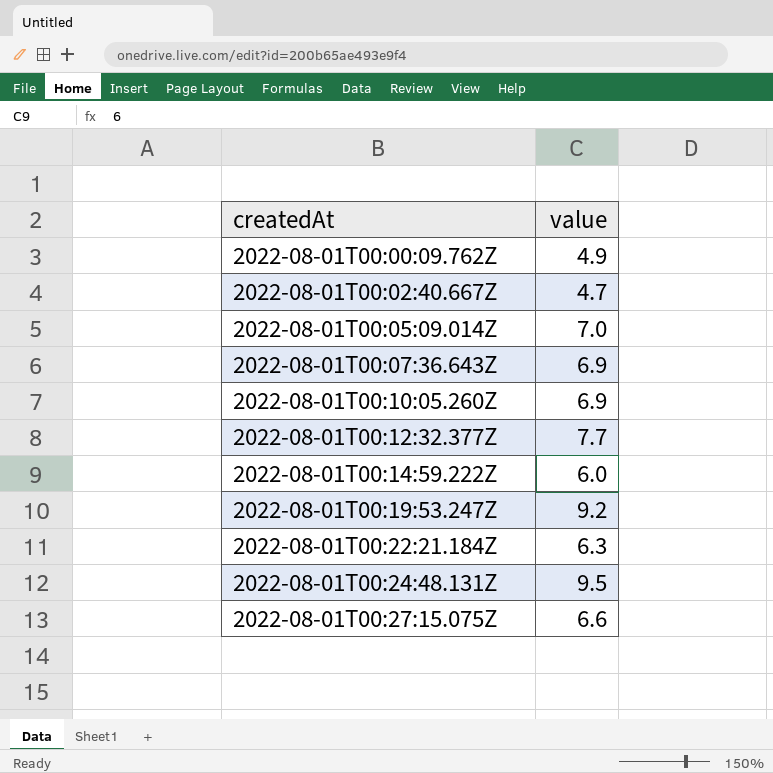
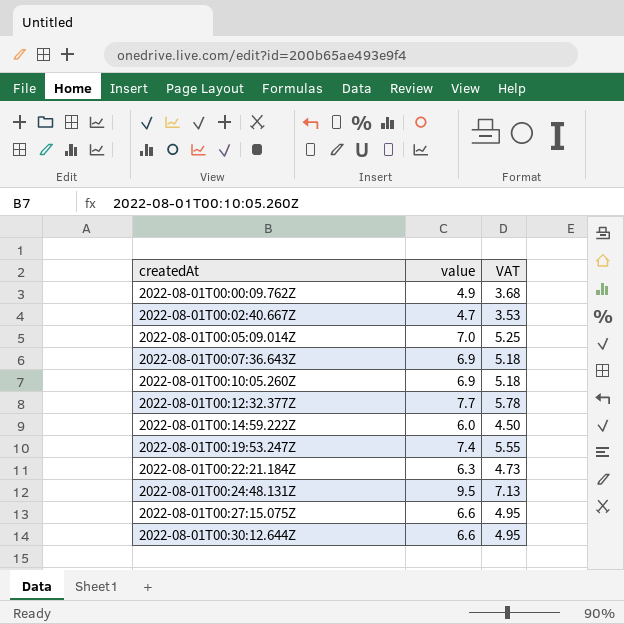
column VAT | formula: none -> [value] * 0.75
2022-08-01T00:19:53.247Z | value: 9.2 -> 7.4
row 2022-08-01T00:30:12.644Z: none -> 6.6 | 4.95

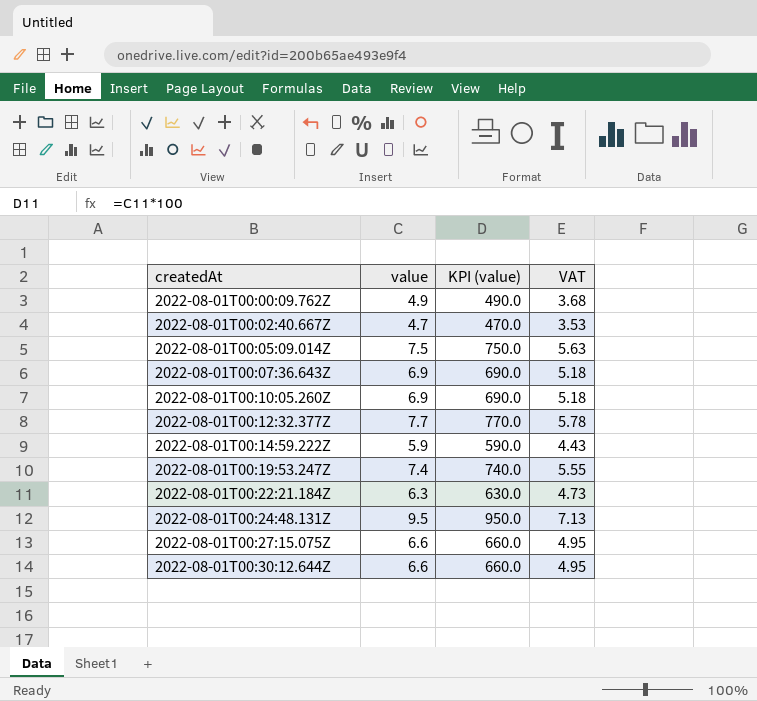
column KPI (value) | formula: none -> [value] * 100
2022-08-01T00:05:09.014Z | value: 7.0 -> 7.5
2022-08-01T00:05:09.014Z | VAT: 5.25 -> 5.63
2022-08-01T00:14:59.222Z | value: 6.0 -> 5.9
2022-08-01T00:14:59.222Z | VAT: 4.50 -> 4.43

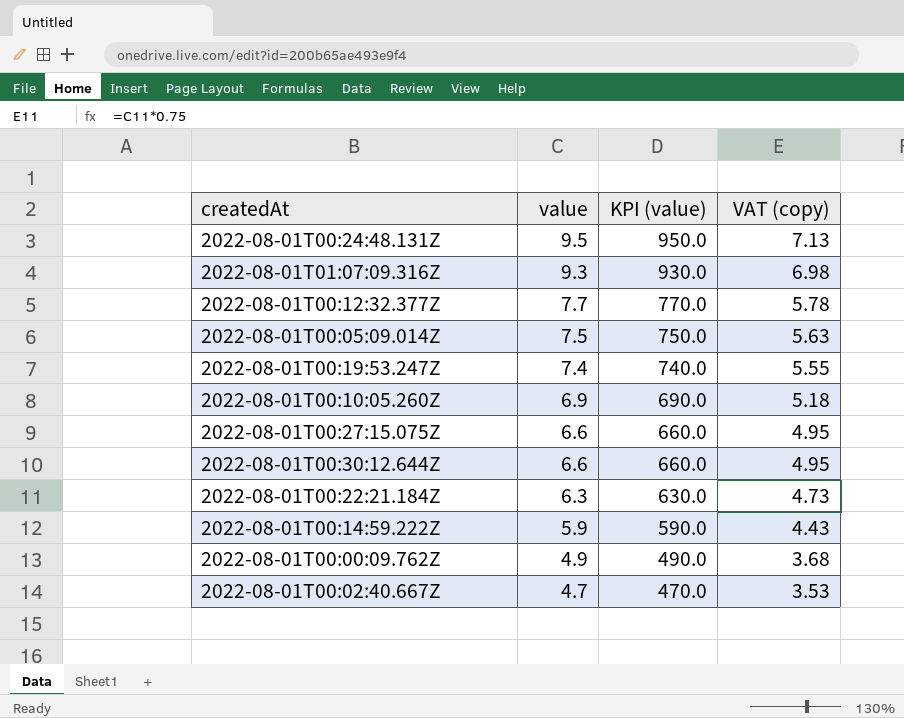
row order: createdAt ascending -> value descending
column name: VAT -> VAT (copy)
row 2022-08-01T00:07:36.643Z: 6.9 | 690.0 | 5.18 -> none
row 2022-08-01T01:07:09.316Z: none -> 9.3 | 930.0 | 6.98

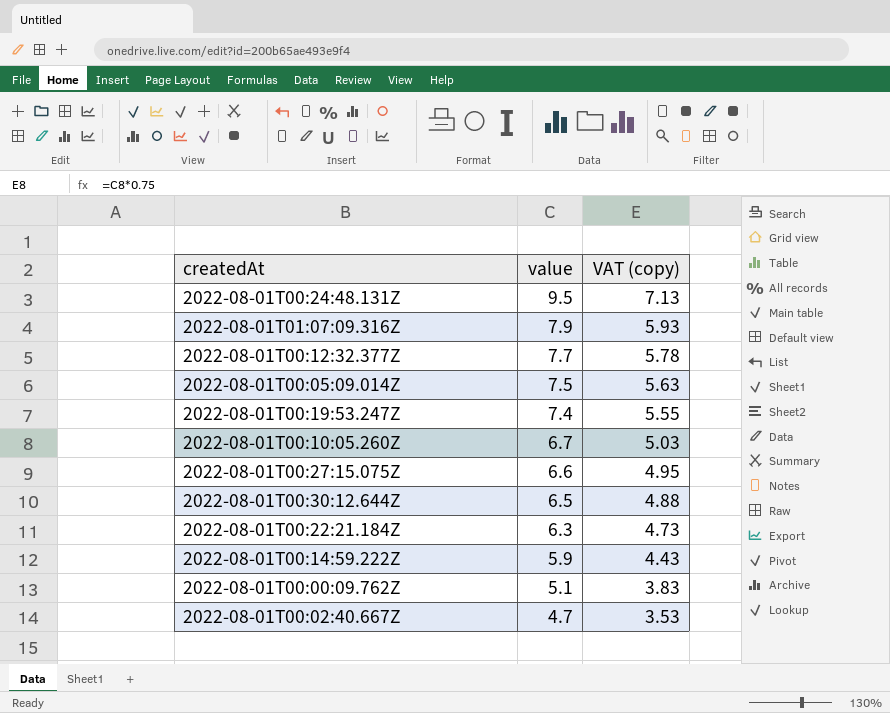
column KPI (value) | formula: [value] * 100 -> none
2022-08-01T01:07:09.316Z | value: 9.3 -> 7.9
2022-08-01T01:07:09.316Z | VAT (copy): 6.98 -> 5.93
2022-08-01T00:10:05.260Z | value: 6.9 -> 6.7
2022-08-01T00:10:05.260Z | VAT (copy): 5.18 -> 5.03
2022-08-01T00:30:12.644Z | value: 6.6 -> 6.5
2022-08-01T00:30:12.644Z | VAT (copy): 4.95 -> 4.88
2022-08-01T00:00:09.762Z | value: 4.9 -> 5.1
2022-08-01T00:00:09.762Z | VAT (copy): 3.68 -> 3.83

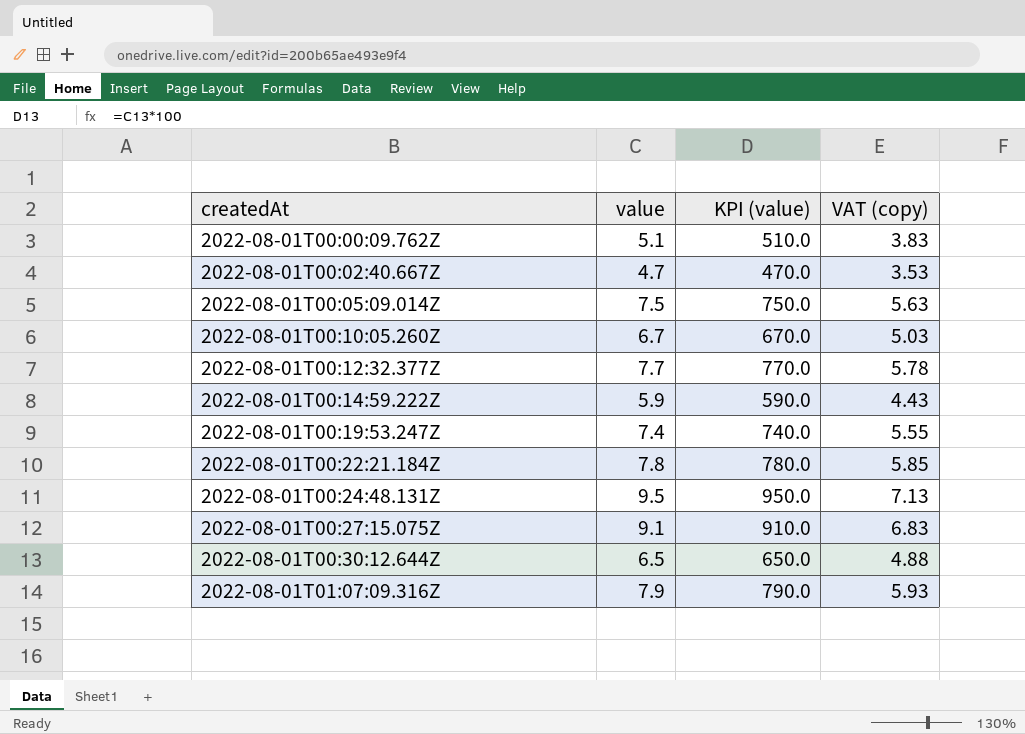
row order: value descending -> createdAt ascending
column KPI (value) | formula: none -> [value] * 100
2022-08-01T00:22:21.184Z | value: 6.3 -> 7.8
2022-08-01T00:22:21.184Z | VAT (copy): 4.73 -> 5.85
2022-08-01T00:27:15.075Z | value: 6.6 -> 9.1
2022-08-01T00:27:15.075Z | VAT (copy): 4.95 -> 6.83

